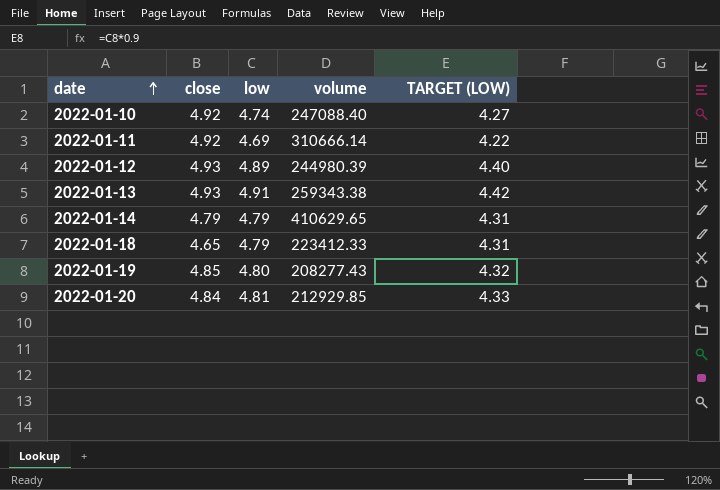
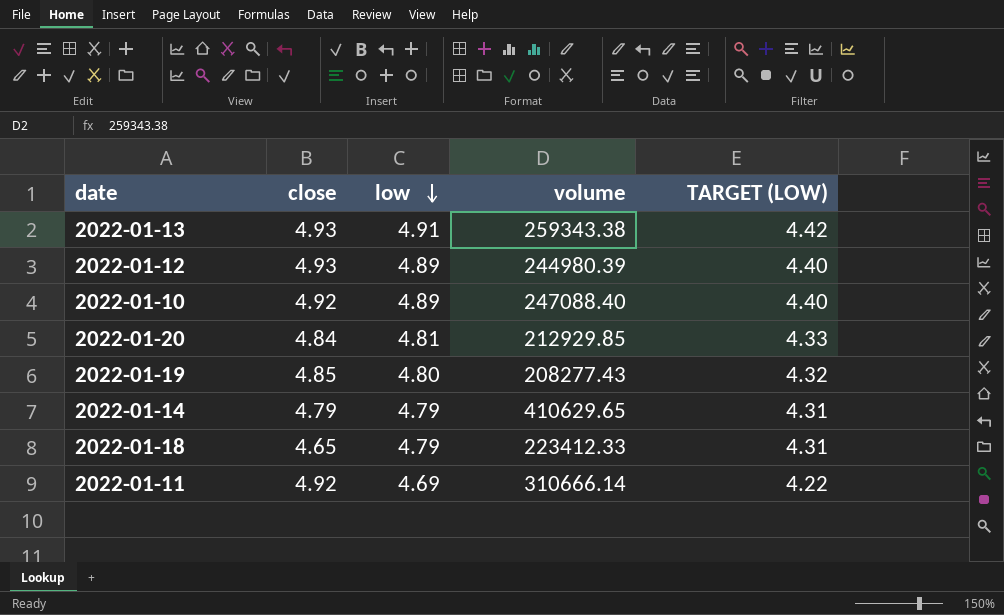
row order: date ascending -> low descending
2022-01-10 | low: 4.74 -> 4.89
2022-01-10 | TARGET (LOW): 4.27 -> 4.40

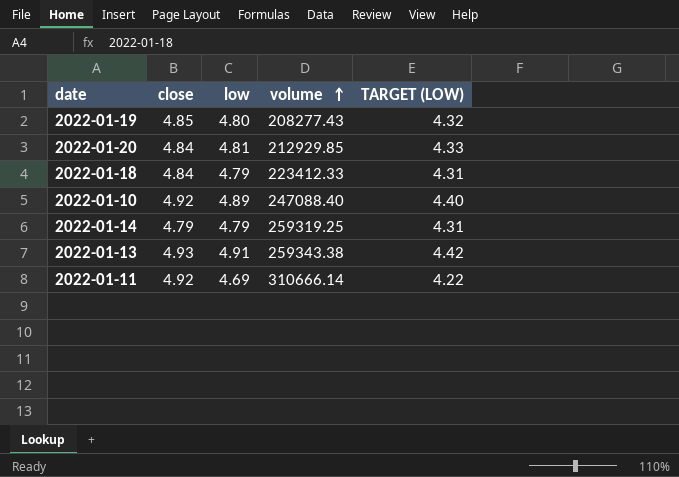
row order: low descending -> volume ascending
row 2022-01-12: 4.93 | 4.89 | 244980.39 | 4.40 -> none
2022-01-18 | close: 4.65 -> 4.84
2022-01-14 | volume: 410629.65 -> 259319.25

